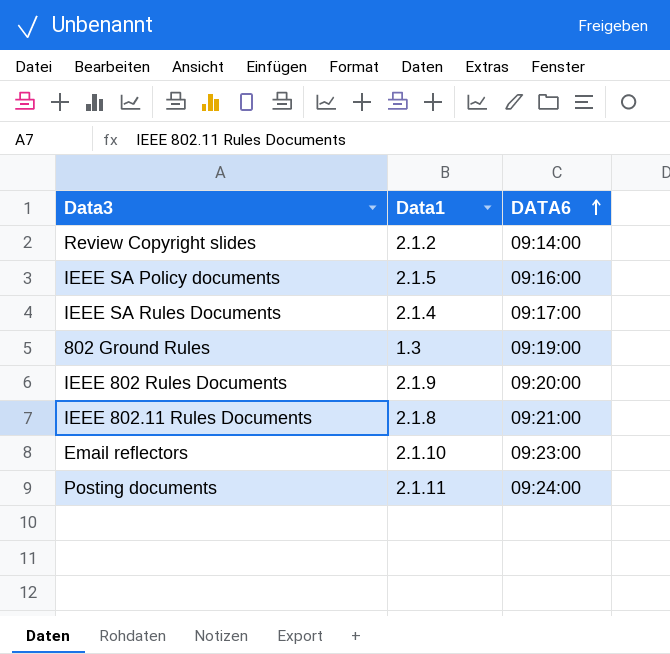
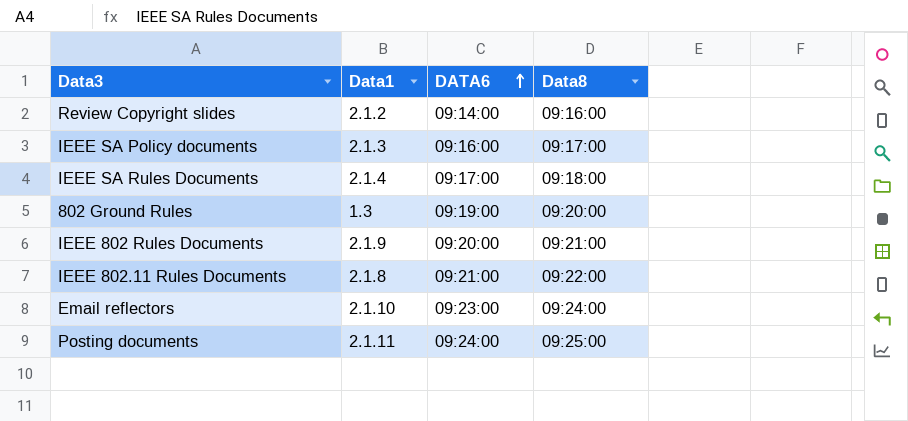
column Data8 | position: none -> 4
IEEE SA Policy documents | Data1: 2.1.5 -> 2.1.3

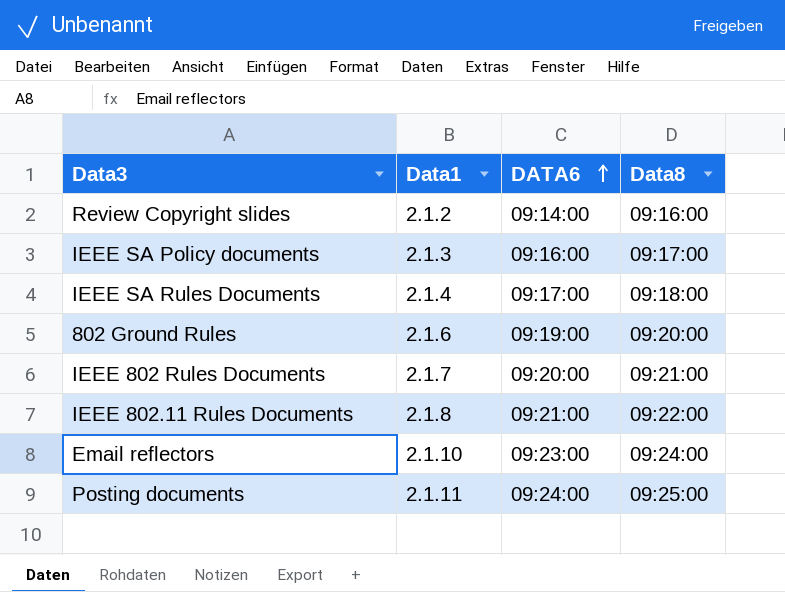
802 Ground Rules | Data1: 1.3 -> 2.1.6
IEEE 802 Rules Documents | Data1: 2.1.9 -> 2.1.7

